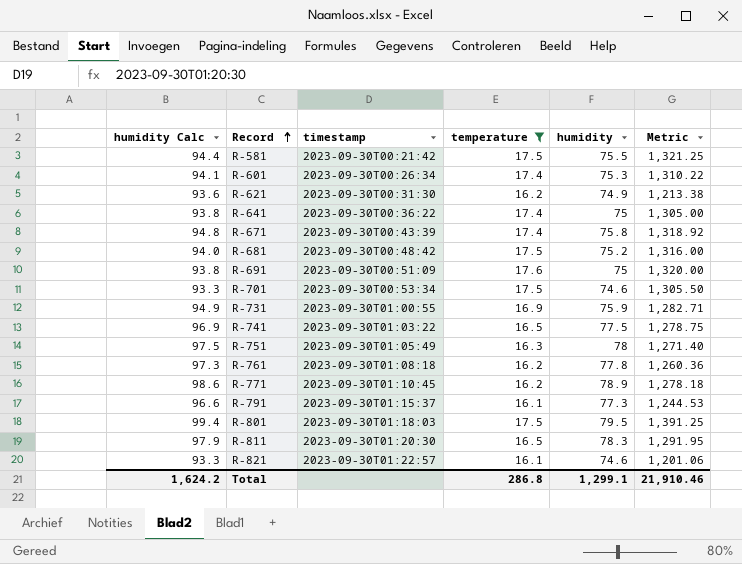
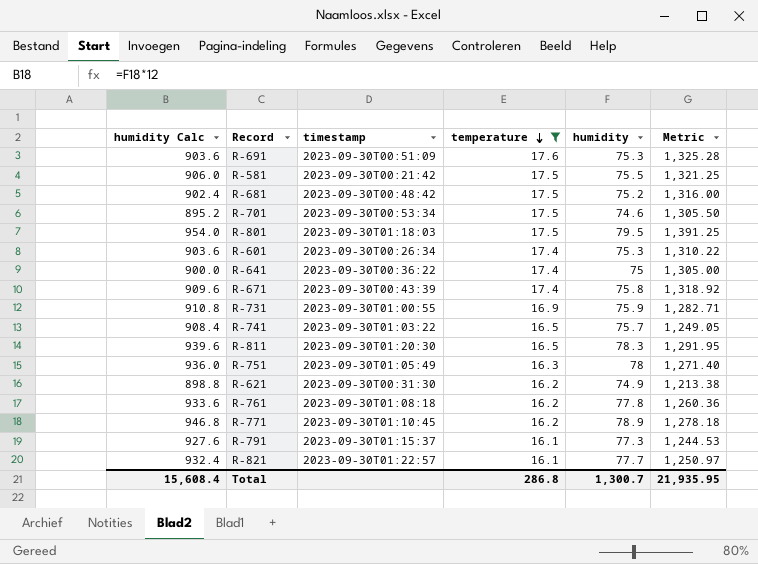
row order: Record ascending -> temperature descending
column humidity Calc | formula: [humidity] * 1.25 -> [humidity] * 12
R-691 | humidity: 75 -> 75.3
R-691 | Metric: 1,320.00 -> 1,325.28
R-741 | humidity: 77.5 -> 75.7
R-741 | Metric: 1,278.75 -> 1,249.05
R-821 | humidity: 74.6 -> 77.7
R-821 | Metric: 1,201.06 -> 1,250.97
Total | humidity Calc: 1,624.2 -> 15,608.4
Total | humidity: 1,299.1 -> 1,300.7
Total | Metric: 21,910.46 -> 21,935.95

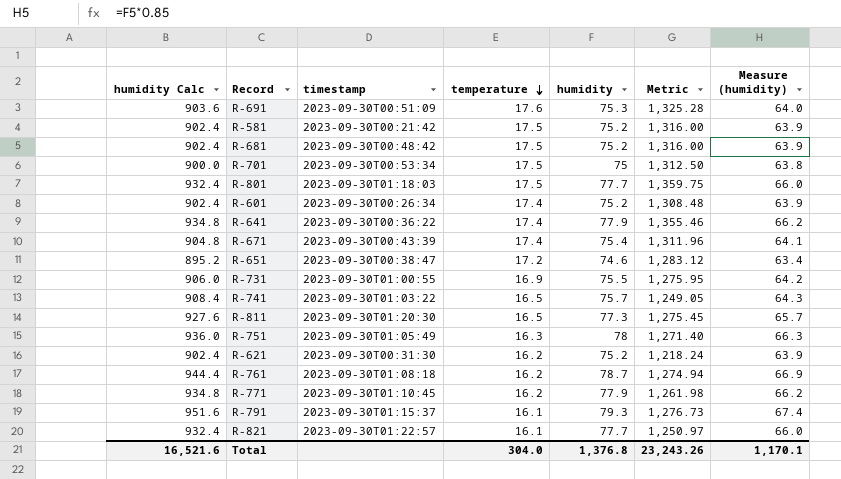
filter: temperature != 17.2 -> none
column Measure (humidity) | formula: none -> [humidity] * 0.85
R-581 | humidity Calc: 906.0 -> 902.4
R-581 | humidity: 75.5 -> 75.2
R-581 | Metric: 1,321.25 -> 1,316.00
R-701 | humidity Calc: 895.2 -> 900.0
R-701 | humidity: 74.6 -> 75
R-701 | Metric: 1,305.50 -> 1,312.50
R-801 | humidity Calc: 954.0 -> 932.4
R-801 | humidity: 79.5 -> 77.7
R-801 | Metric: 1,391.25 -> 1,359.75
R-601 | humidity Calc: 903.6 -> 902.4
R-601 | humidity: 75.3 -> 75.2
R-601 | Metric: 1,310.22 -> 1,308.48
R-641 | humidity Calc: 900.0 -> 934.8
R-641 | humidity: 75 -> 77.9
R-641 | Metric: 1,305.00 -> 1,355.46
R-671 | humidity Calc: 909.6 -> 904.8
R-671 | humidity: 75.8 -> 75.4
R-671 | Metric: 1,318.92 -> 1,311.96
R-731 | humidity Calc: 910.8 -> 906.0
R-731 | humidity: 75.9 -> 75.5
R-731 | Metric: 1,282.71 -> 1,275.95
R-811 | humidity Calc: 939.6 -> 927.6
R-811 | humidity: 78.3 -> 77.3
R-811 | Metric: 1,291.95 -> 1,275.45
R-621 | humidity Calc: 898.8 -> 902.4
R-621 | humidity: 74.9 -> 75.2
R-621 | Metric: 1,213.38 -> 1,218.24
R-761 | humidity Calc: 933.6 -> 944.4
R-761 | humidity: 77.8 -> 78.7
R-761 | Metric: 1,260.36 -> 1,274.94
R-771 | humidity Calc: 946.8 -> 934.8
R-771 | humidity: 78.9 -> 77.9
R-771 | Metric: 1,278.18 -> 1,261.98
R-791 | humidity Calc: 927.6 -> 951.6
R-791 | humidity: 77.3 -> 79.3
R-791 | Metric: 1,244.53 -> 1,276.73
Total | humidity Calc: 15,608.4 -> 16,521.6
Total | temperature: 286.8 -> 304.0
Total | humidity: 1,300.7 -> 1,376.8
Total | Metric: 21,935.95 -> 23,243.26

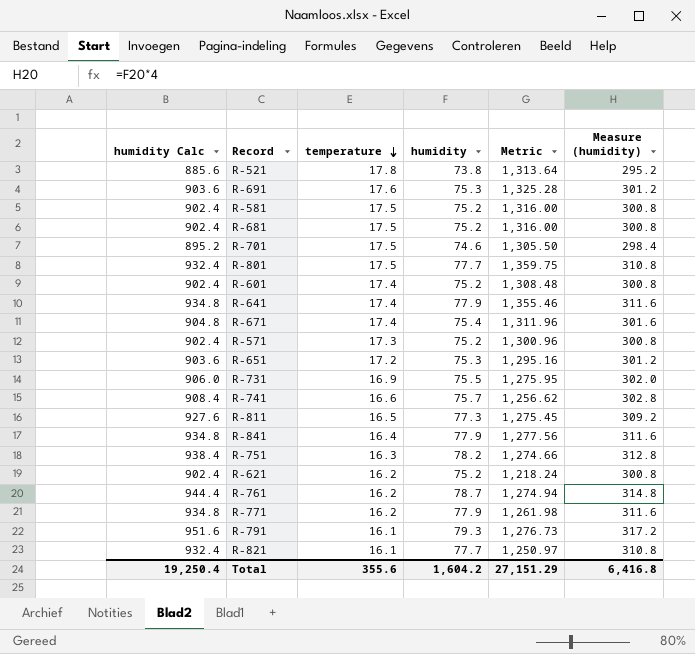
column timestamp | position: 3 -> none
column Measure (humidity) | formula: [humidity] * 0.85 -> [humidity] * 4
row R-521: none -> 885.6 | 17.8 | 73.8 | 1,313.64 | 295.2
R-701 | humidity Calc: 900.0 -> 895.2
R-701 | humidity: 75 -> 74.6
R-701 | Metric: 1,312.50 -> 1,305.50
row R-571: none -> 902.4 | 17.3 | 75.2 | 1,300.96 | 300.8
R-651 | humidity Calc: 895.2 -> 903.6
R-651 | humidity: 74.6 -> 75.3
R-651 | Metric: 1,283.12 -> 1,295.16
R-741 | temperature: 16.5 -> 16.6
R-741 | Metric: 1,249.05 -> 1,256.62
row R-841: none -> 934.8 | 16.4 | 77.9 | 1,277.56 | 311.6
R-751 | humidity Calc: 936.0 -> 938.4
R-751 | humidity: 78 -> 78.2
R-751 | Metric: 1,271.40 -> 1,274.66
Total | humidity Calc: 16,521.6 -> 19,250.4
Total | temperature: 304.0 -> 355.6
Total | humidity: 1,376.8 -> 1,604.2
Total | Metric: 23,243.26 -> 27,151.29
Total | Measure (humidity): 1,170.1 -> 6,416.8

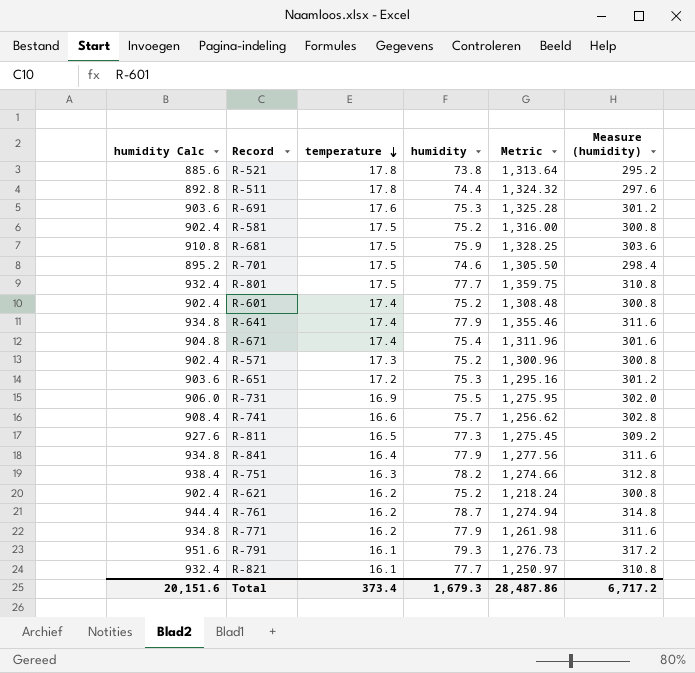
row R-511: none -> 892.8 | 17.8 | 74.4 | 1,324.32 | 297.6
R-681 | humidity Calc: 902.4 -> 910.8
R-681 | humidity: 75.2 -> 75.9
R-681 | Metric: 1,316.00 -> 1,328.25
R-681 | Measure (humidity): 300.8 -> 303.6
Total | humidity Calc: 19,250.4 -> 20,151.6
Total | temperature: 355.6 -> 373.4
Total | humidity: 1,604.2 -> 1,679.3
Total | Metric: 27,151.29 -> 28,487.86
Total | Measure (humidity): 6,416.8 -> 6,717.2

